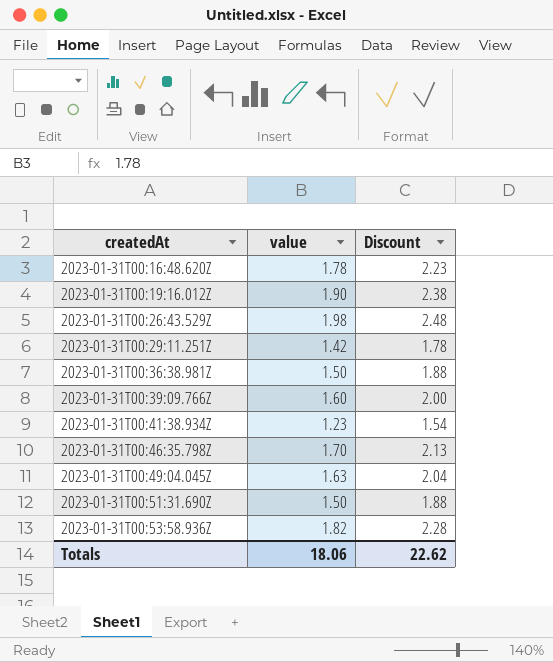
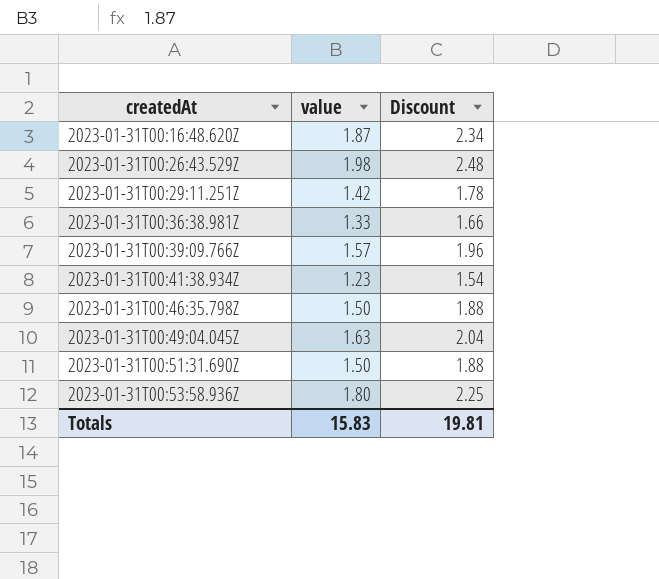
row 2023-01-31T00:19:16.012Z: 1.90 | 2.38 -> none
2023-01-31T00:16:48.620Z | value: 1.78 -> 1.87
2023-01-31T00:16:48.620Z | Discount: 2.23 -> 2.34
2023-01-31T00:36:38.981Z | value: 1.50 -> 1.33
2023-01-31T00:36:38.981Z | Discount: 1.88 -> 1.66
2023-01-31T00:39:09.766Z | value: 1.60 -> 1.57
2023-01-31T00:39:09.766Z | Discount: 2.00 -> 1.96
2023-01-31T00:46:35.798Z | value: 1.70 -> 1.50
2023-01-31T00:46:35.798Z | Discount: 2.13 -> 1.88
2023-01-31T00:53:58.936Z | value: 1.82 -> 1.80
2023-01-31T00:53:58.936Z | Discount: 2.28 -> 2.25
Totals | value: 18.06 -> 15.83
Totals | Discount: 22.62 -> 19.81

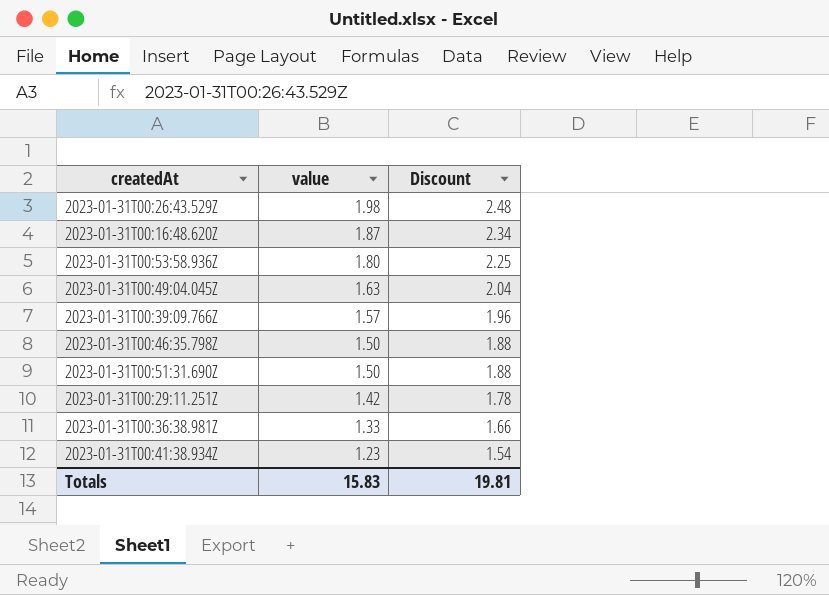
row order: createdAt ascending -> value descending

